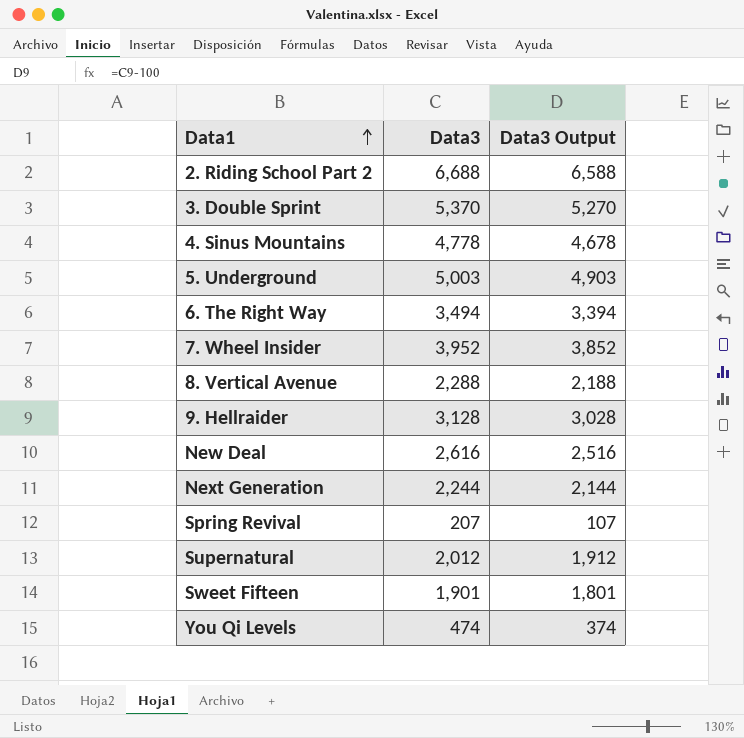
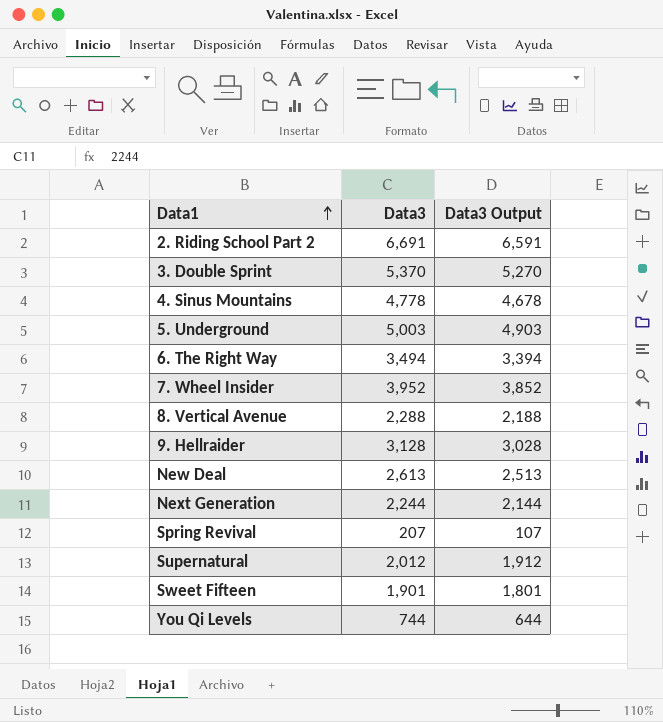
2. Riding School Part 2 | Data3: 6,688 -> 6,691
2. Riding School Part 2 | Data3 Output: 6,588 -> 6,591
New Deal | Data3: 2,616 -> 2,613
New Deal | Data3 Output: 2,516 -> 2,513
You Qi Levels | Data3: 474 -> 744
You Qi Levels | Data3 Output: 374 -> 644

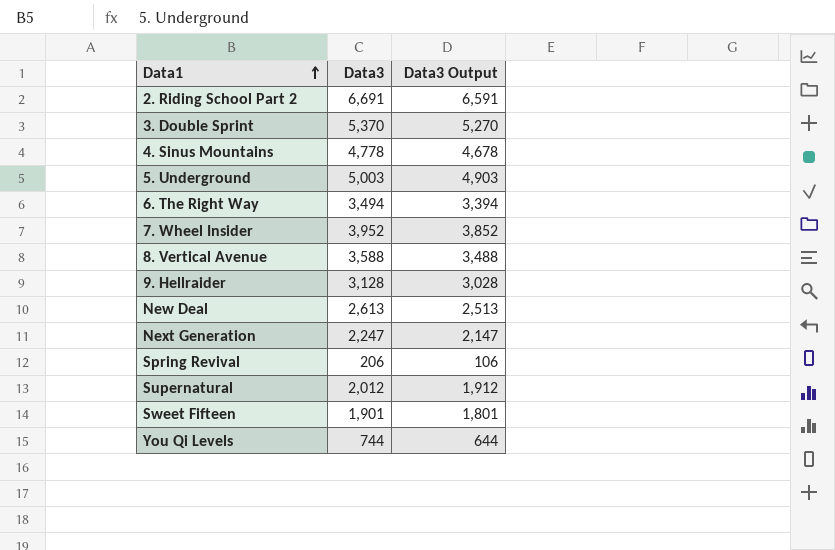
8. Vertical Avenue | Data3: 2,288 -> 3,588
8. Vertical Avenue | Data3 Output: 2,188 -> 3,488
Next Generation | Data3: 2,244 -> 2,247
Next Generation | Data3 Output: 2,144 -> 2,147
Spring Revival | Data3: 207 -> 206
Spring Revival | Data3 Output: 107 -> 106

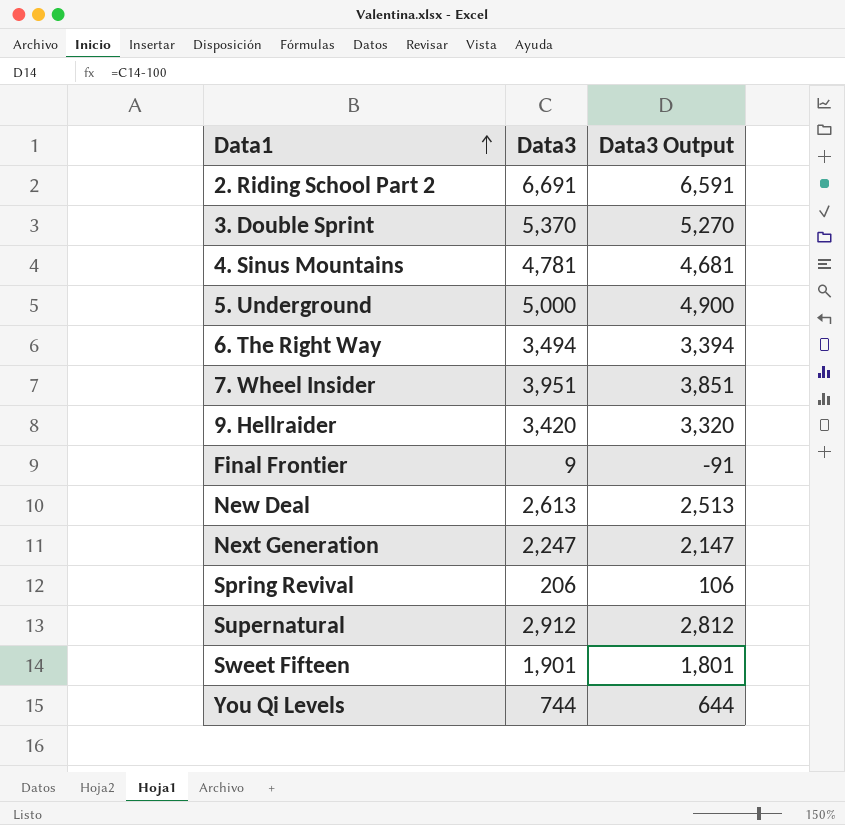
row 8. Vertical Avenue: 3,588 | 3,488 -> none
4. Sinus Mountains | Data3: 4,778 -> 4,781
4. Sinus Mountains | Data3 Output: 4,678 -> 4,681
5. Underground | Data3: 5,003 -> 5,000
5. Underground | Data3 Output: 4,903 -> 4,900
7. Wheel Insider | Data3: 3,952 -> 3,951
7. Wheel Insider | Data3 Output: 3,852 -> 3,851
9. Hellraider | Data3: 3,128 -> 3,420
9. Hellraider | Data3 Output: 3,028 -> 3,320
row Final Frontier: none -> 9 | -91
Supernatural | Data3: 2,012 -> 2,912
Supernatural | Data3 Output: 1,912 -> 2,812

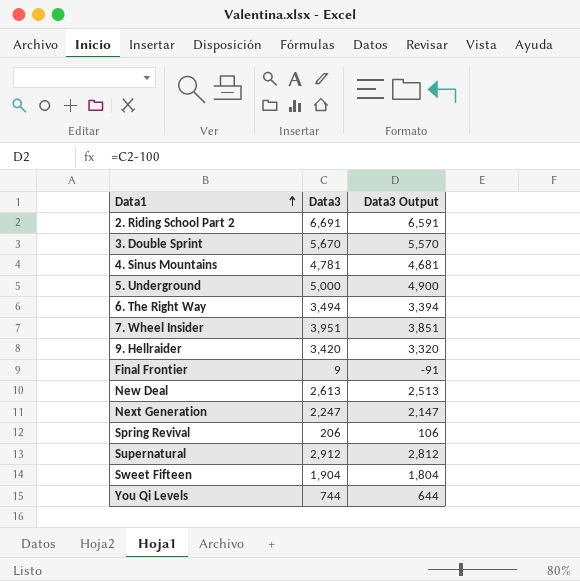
3. Double Sprint | Data3: 5,370 -> 5,670
3. Double Sprint | Data3 Output: 5,270 -> 5,570
Sweet Fifteen | Data3: 1,901 -> 1,904
Sweet Fifteen | Data3 Output: 1,801 -> 1,804

